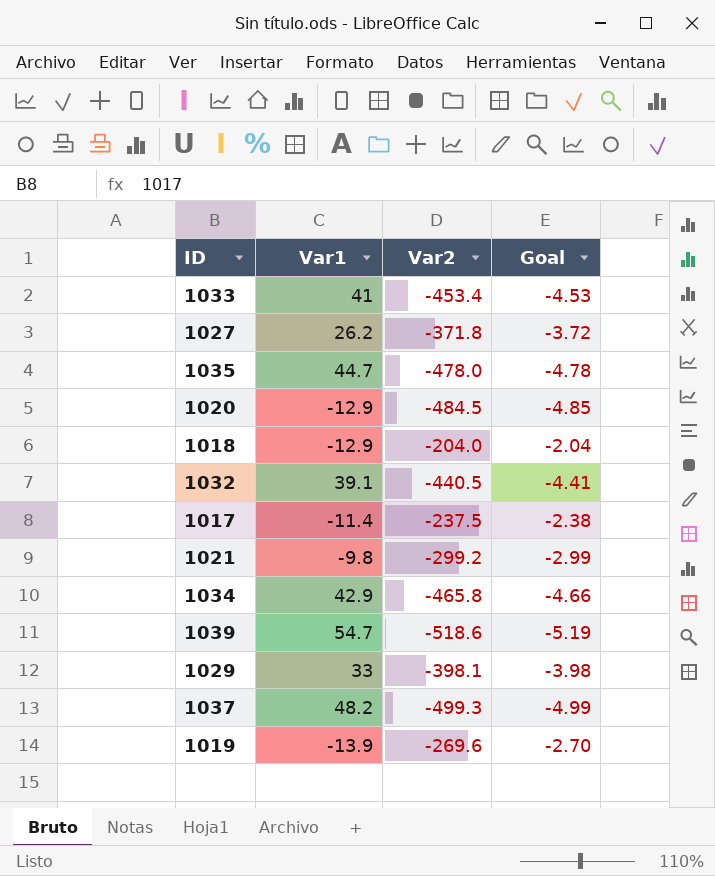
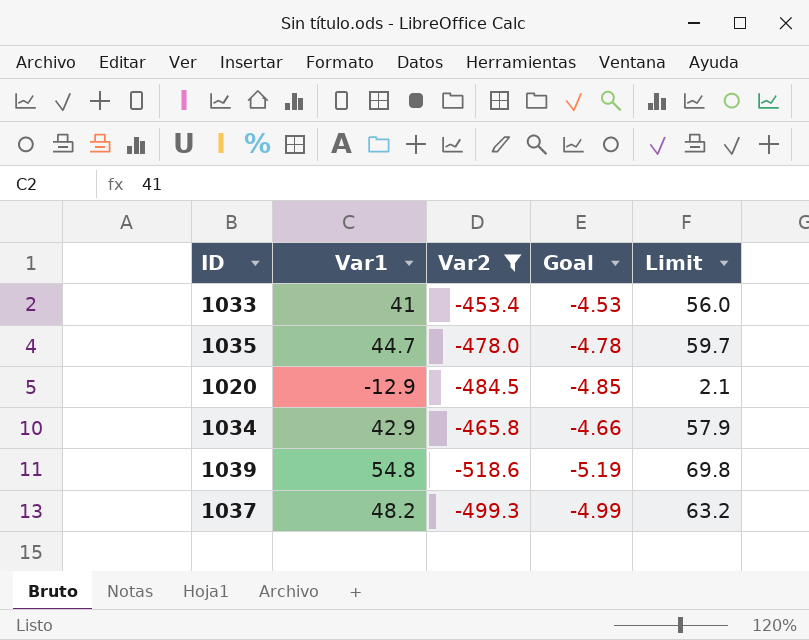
filter: none -> Var2 <= -453.4
column Limit | formula: none -> [Var1] + 15
1039 | Var1: 54.7 -> 54.8

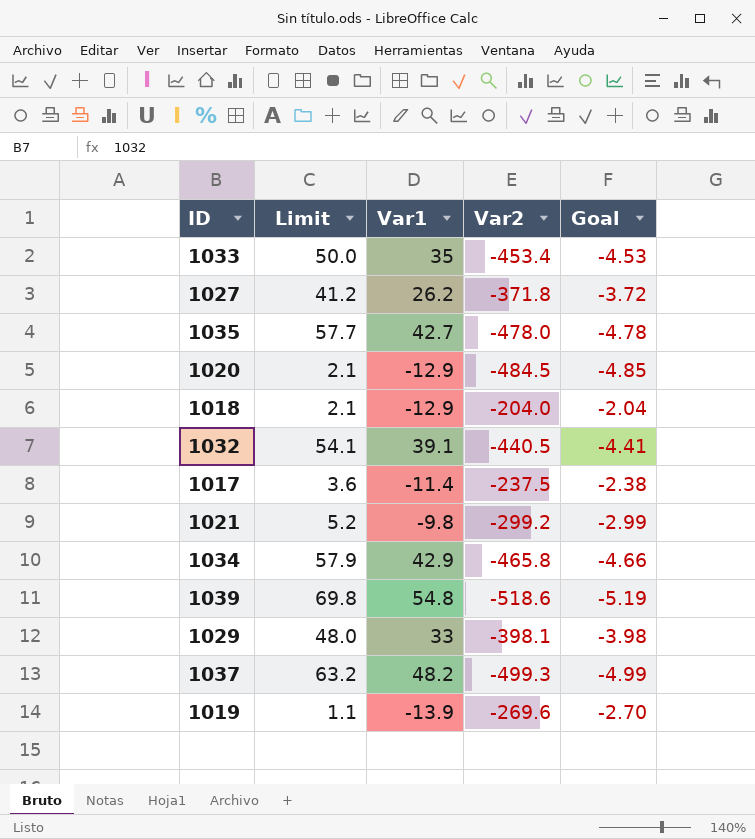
filter: Var2 <= -453.4 -> none
column Limit | position: 5 -> 2
1033 | Limit: 56.0 -> 50.0
1033 | Var1: 41 -> 35
1035 | Limit: 59.7 -> 57.7
1035 | Var1: 44.7 -> 42.7

